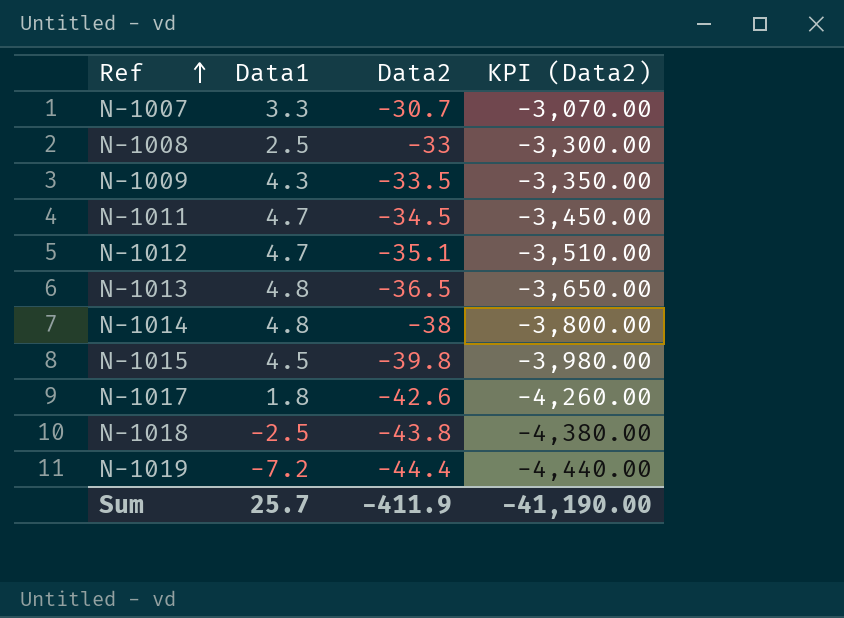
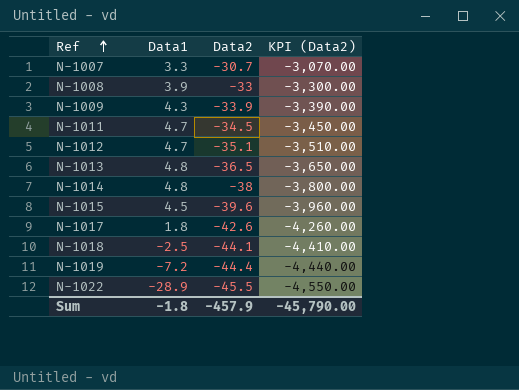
N-1008 | Data1: 2.5 -> 3.9
N-1009 | Data2: -33.5 -> -33.9
N-1009 | KPI (Data2): -3,350.00 -> -3,390.00
N-1015 | Data2: -39.8 -> -39.6
N-1015 | KPI (Data2): -3,980.00 -> -3,960.00
N-1018 | Data2: -43.8 -> -44.1
N-1018 | KPI (Data2): -4,380.00 -> -4,410.00
row N-1022: none -> -28.9 | -45.5 | -4,550.00
Sum | Data1: 25.7 -> -1.8
Sum | Data2: -411.9 -> -457.9
Sum | KPI (Data2): -41,190.00 -> -45,790.00

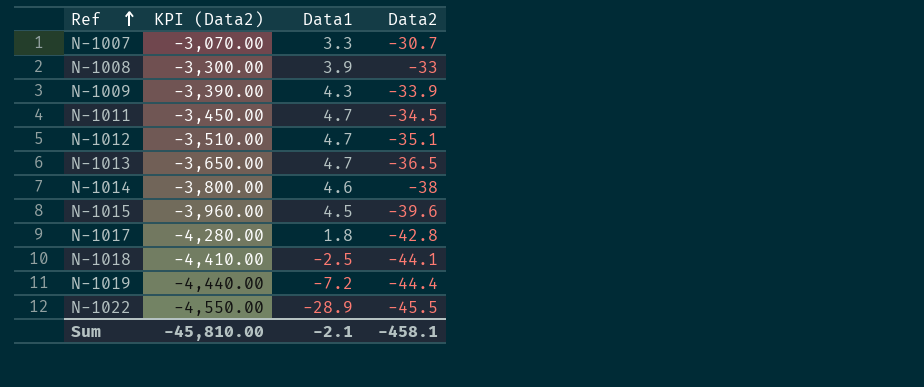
column KPI (Data2) | position: 4 -> 2
N-1013 | Data1: 4.8 -> 4.7
N-1014 | Data1: 4.8 -> 4.6
N-1017 | KPI (Data2): -4,260.00 -> -4,280.00
N-1017 | Data2: -42.6 -> -42.8
Sum | KPI (Data2): -45,790.00 -> -45,810.00
Sum | Data1: -1.8 -> -2.1
Sum | Data2: -457.9 -> -458.1

